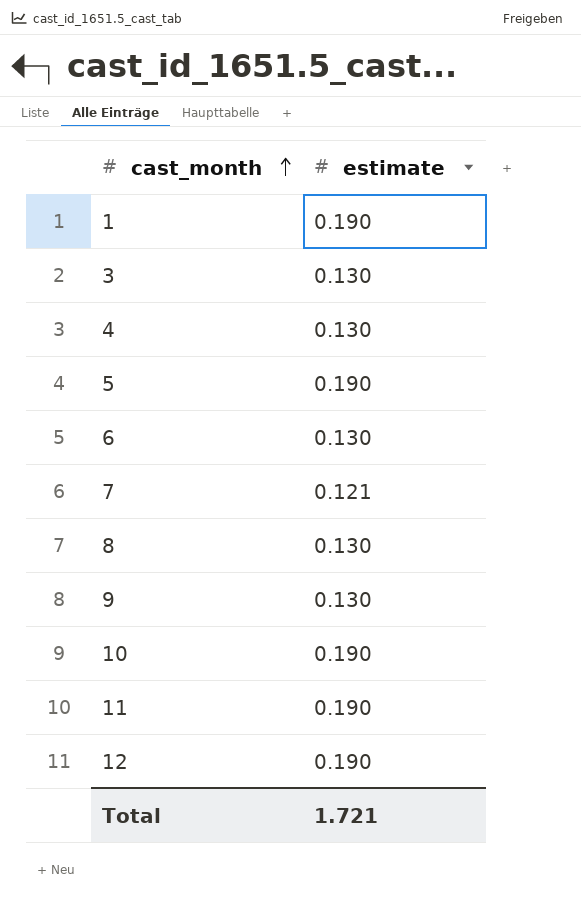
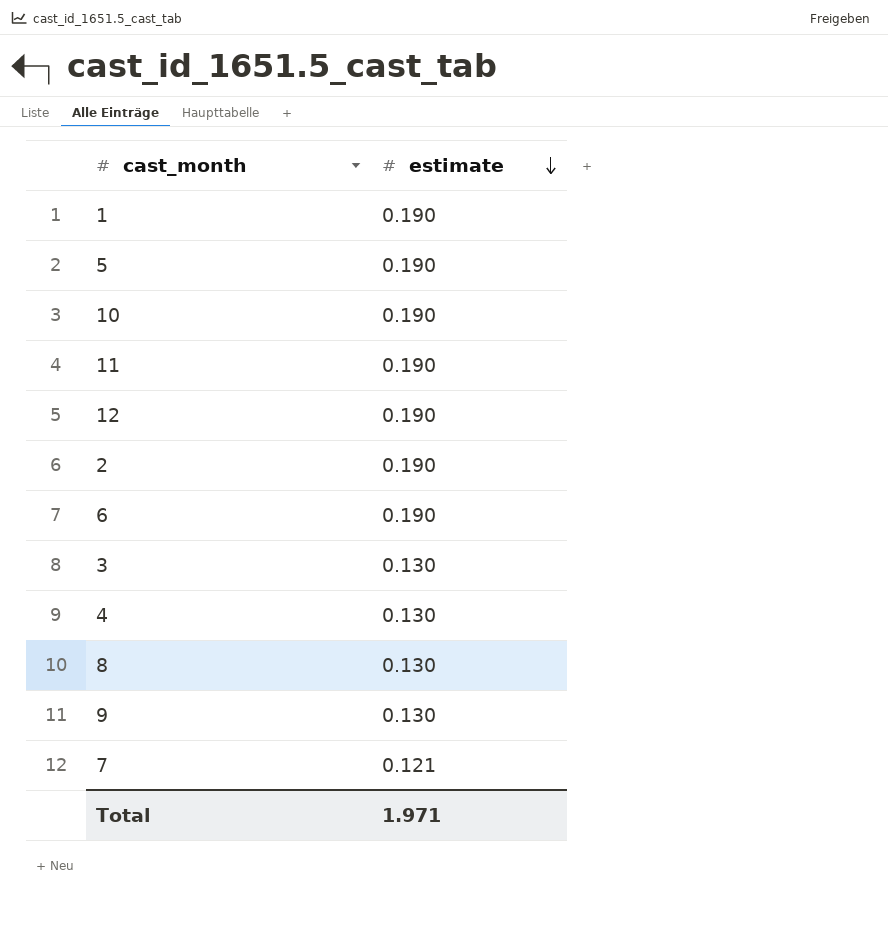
row order: cast_month ascending -> estimate descending
row 2: none -> 0.190
6 | estimate: 0.130 -> 0.190
Total | estimate: 1.721 -> 1.971

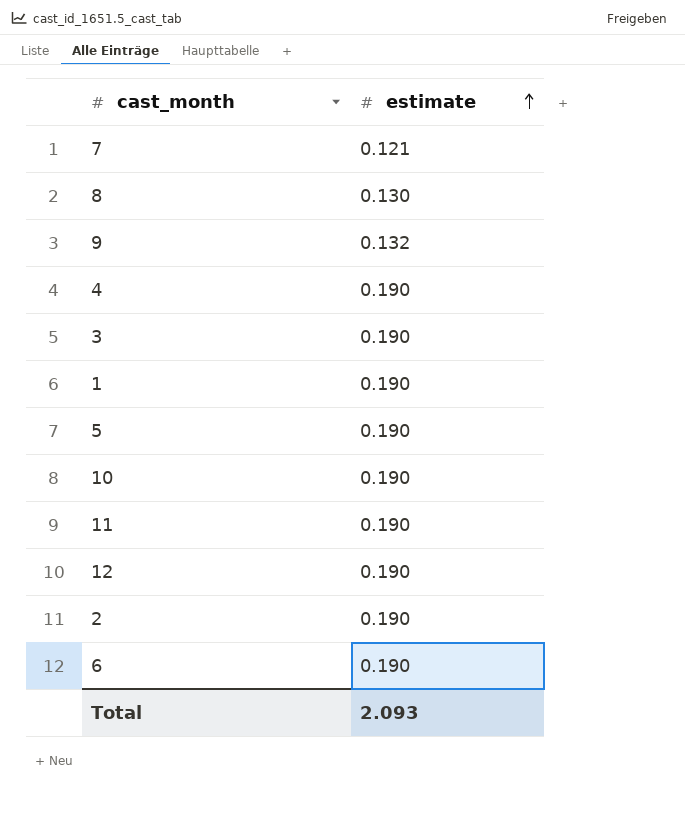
row order: estimate descending -> estimate ascending
9 | estimate: 0.130 -> 0.132
4 | estimate: 0.130 -> 0.190
3 | estimate: 0.130 -> 0.190
Total | estimate: 1.971 -> 2.093

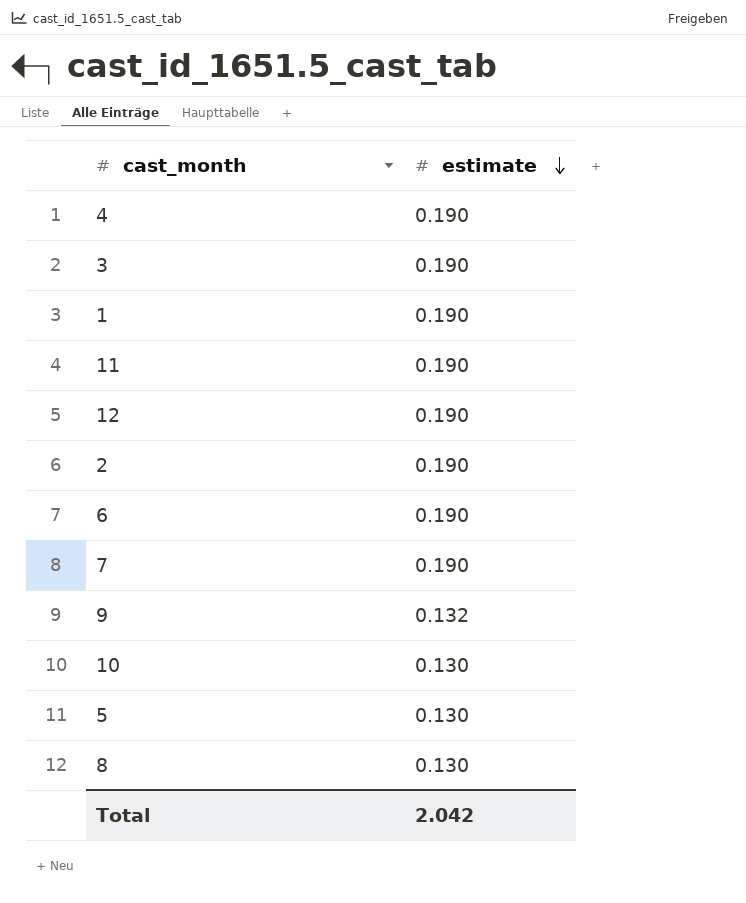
row order: estimate ascending -> estimate descending
7 | estimate: 0.121 -> 0.190
10 | estimate: 0.190 -> 0.130
5 | estimate: 0.190 -> 0.130
Total | estimate: 2.093 -> 2.042

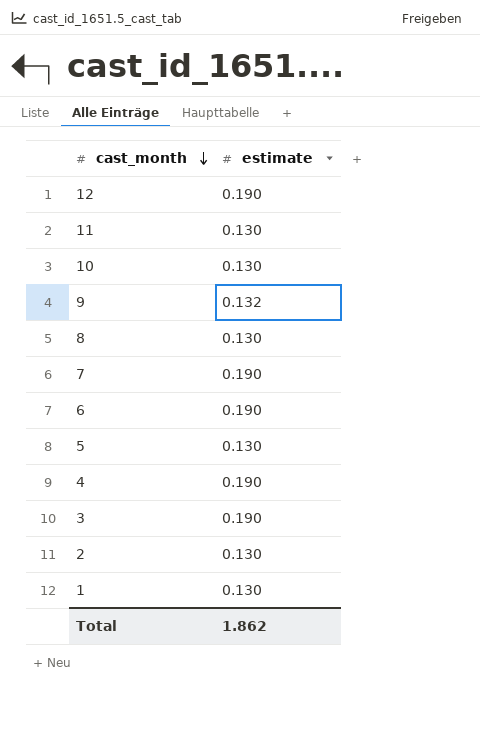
row order: estimate descending -> cast_month descending
11 | estimate: 0.190 -> 0.130
2 | estimate: 0.190 -> 0.130
1 | estimate: 0.190 -> 0.130
Total | estimate: 2.042 -> 1.862

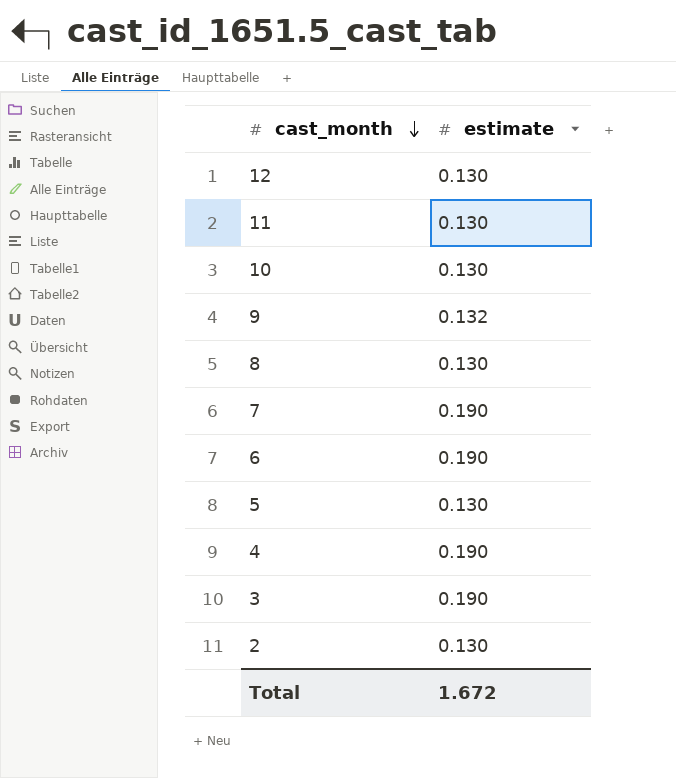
row 1: 0.130 -> none
12 | estimate: 0.190 -> 0.130
Total | estimate: 1.862 -> 1.672

